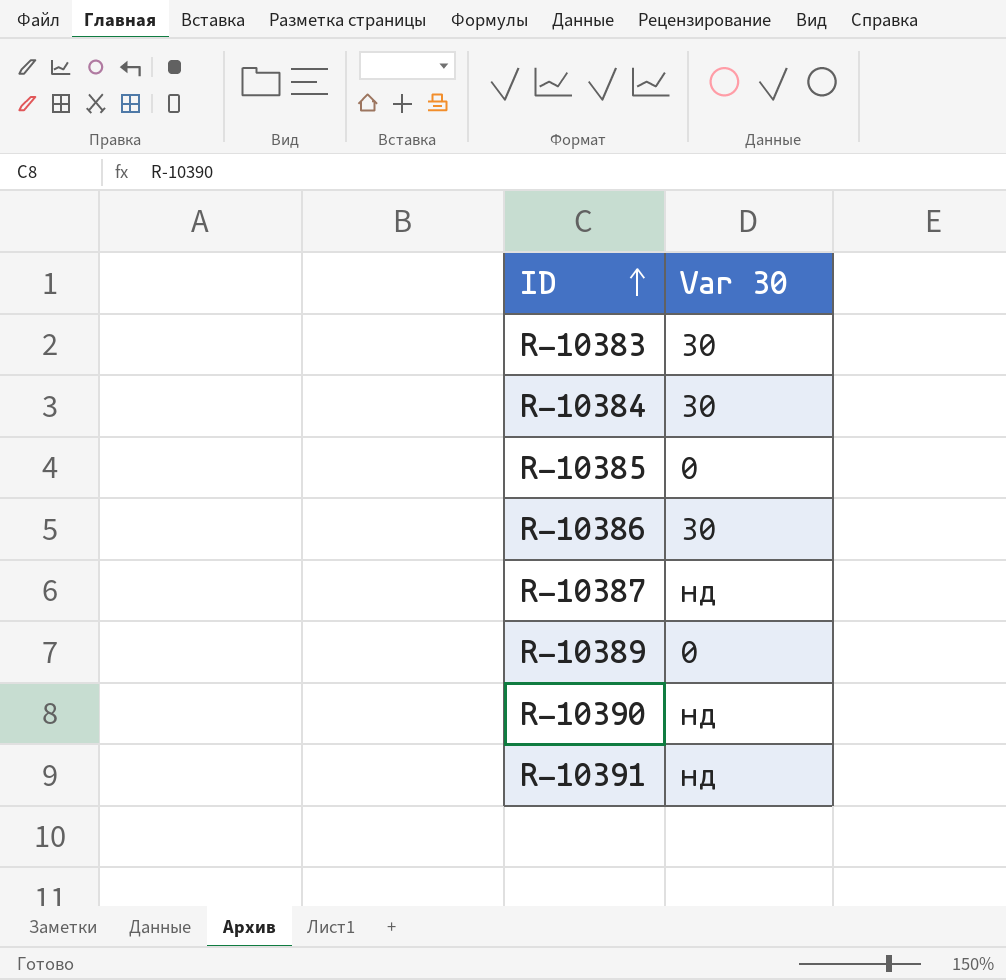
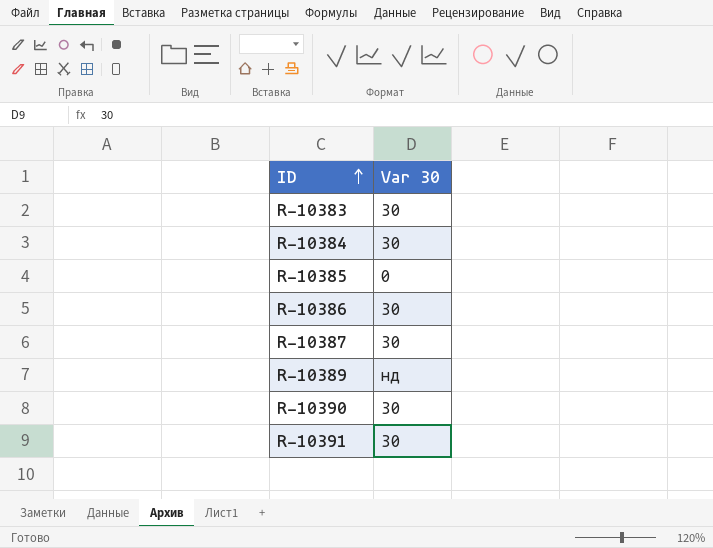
R-10387 | Var 30: нд -> 30
R-10389 | Var 30: 0 -> нд
R-10390 | Var 30: нд -> 30
R-10391 | Var 30: нд -> 30

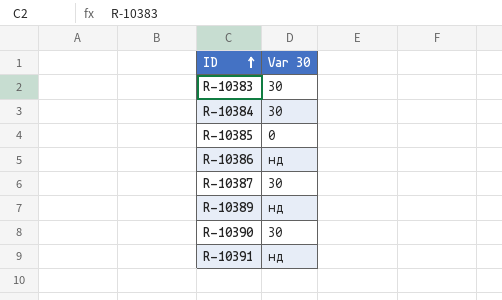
R-10386 | Var 30: 30 -> нд
R-10391 | Var 30: 30 -> нд

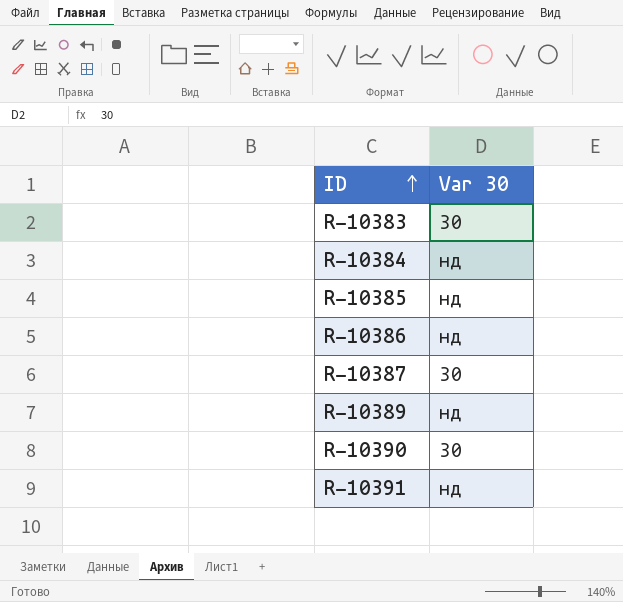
R-10384 | Var 30: 30 -> нд
R-10385 | Var 30: 0 -> нд

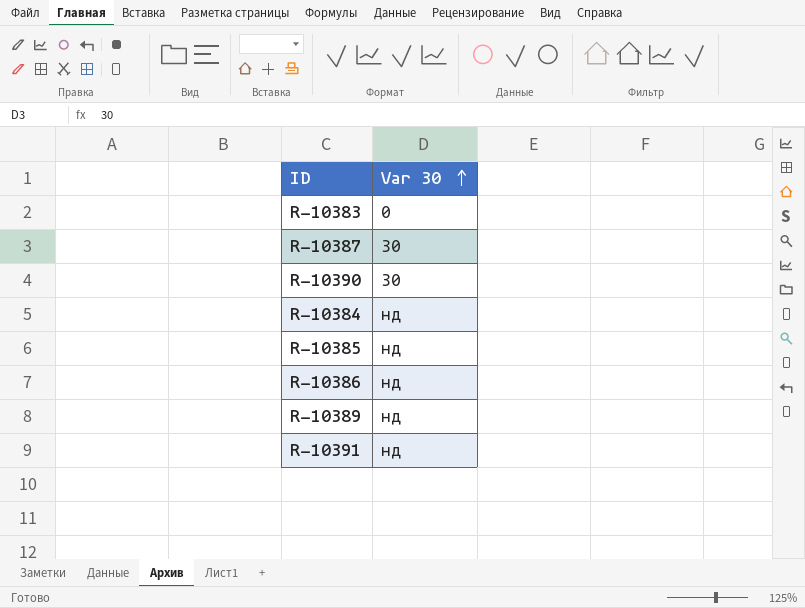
row order: ID ascending -> Var 30 ascending
R-10383 | Var 30: 30 -> 0

